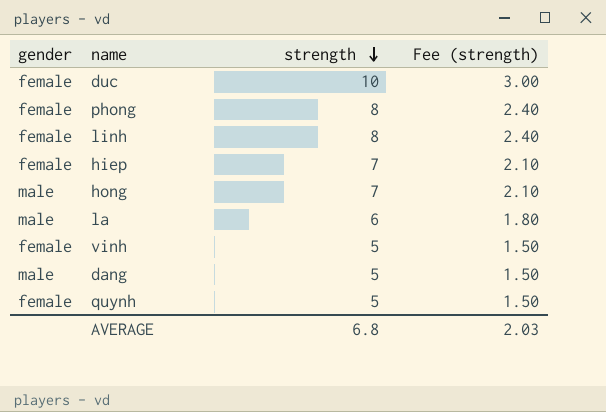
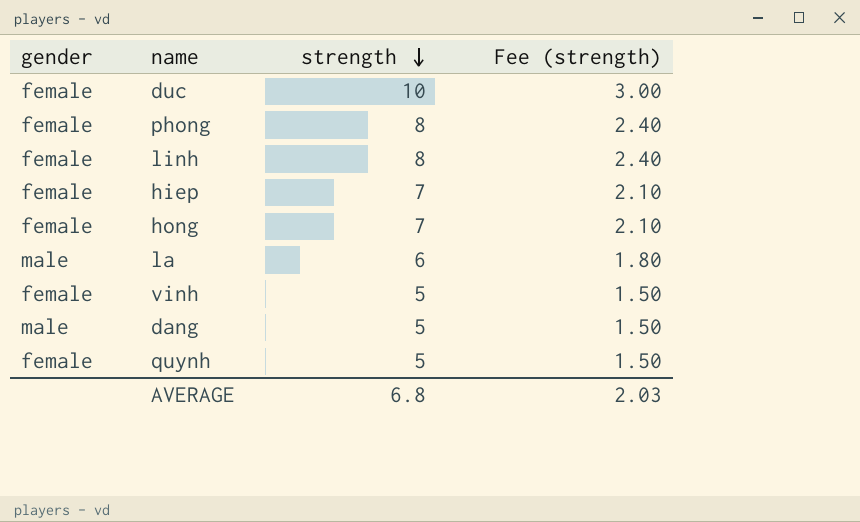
hong | gender: male -> female

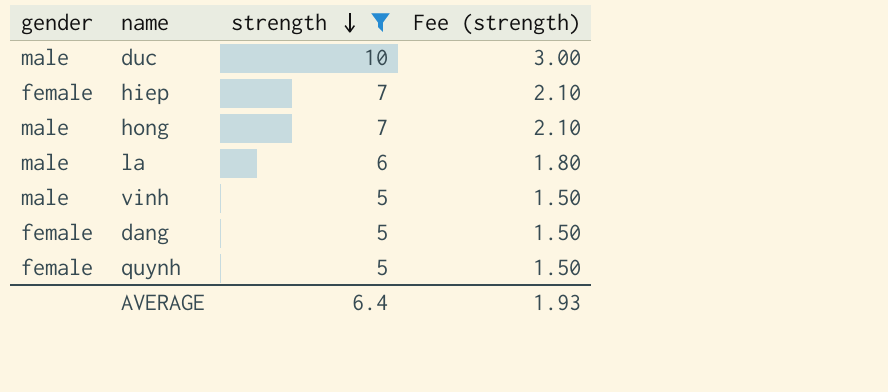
filter: none -> strength != 8
duc | gender: female -> male
hong | gender: female -> male
vinh | gender: female -> male
dang | gender: male -> female
AVERAGE | strength: 6.8 -> 6.4
AVERAGE | Fee (strength): 2.03 -> 1.93

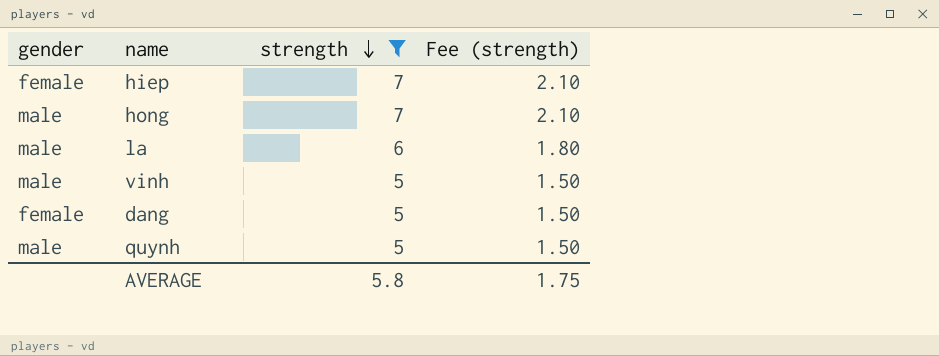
row duc: male | 10 | 3.00 -> none
quynh | gender: female -> male
AVERAGE | strength: 6.4 -> 5.8
AVERAGE | Fee (strength): 1.93 -> 1.75

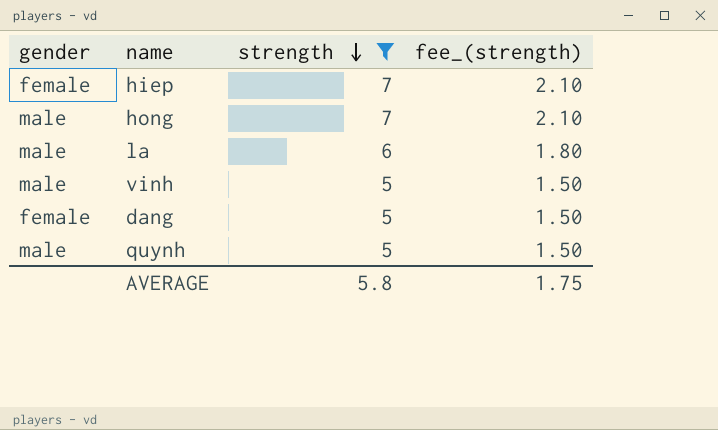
column name: Fee (strength) -> fee_(strength)

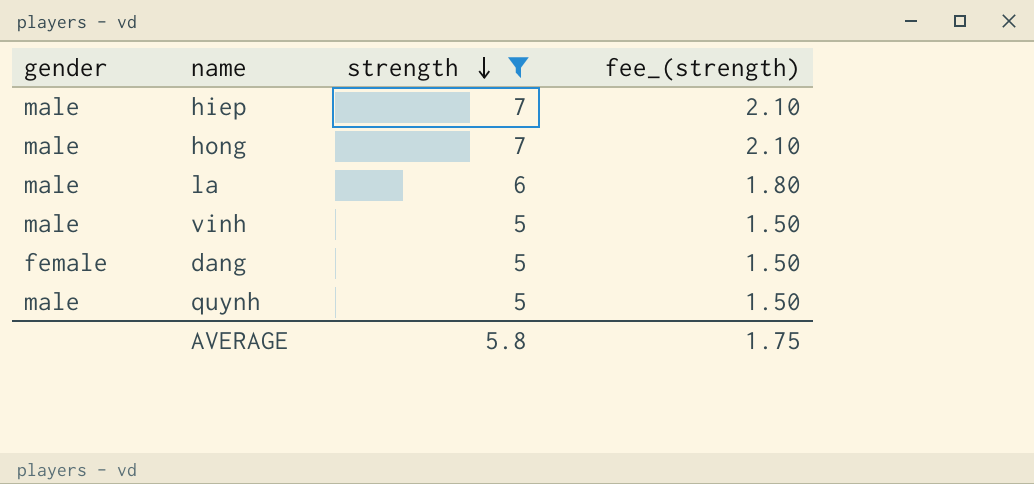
hiep | gender: female -> male

